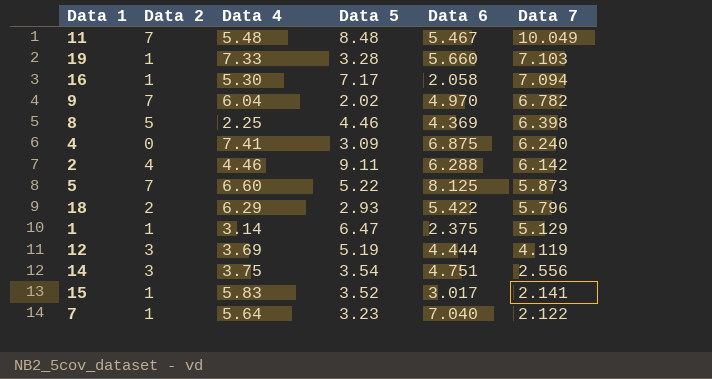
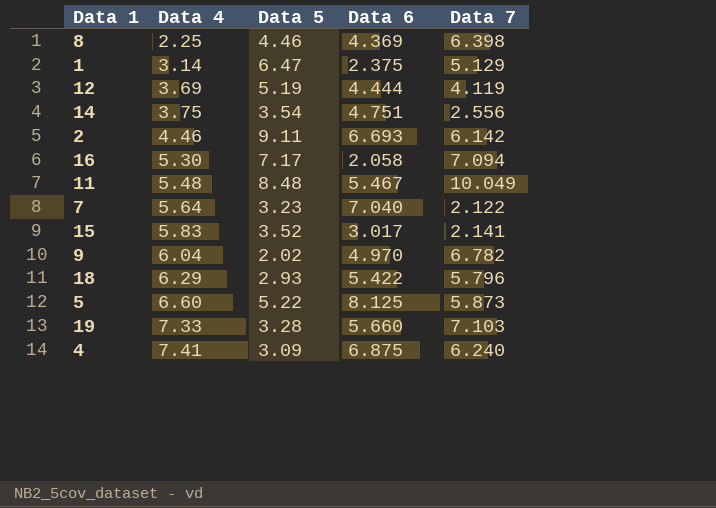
row order: Data 7 descending -> Data 4 ascending
column Data 2 | position: 2 -> none
2 | Data 6: 6.288 -> 6.693

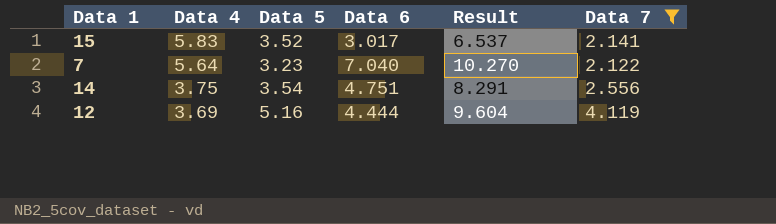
filter: none -> Data 7 <= 4.119
row order: Data 4 ascending -> Data 4 descending
column Result | formula: none -> [Data 5] + [Data 6]
12 | Data 5: 5.19 -> 5.16

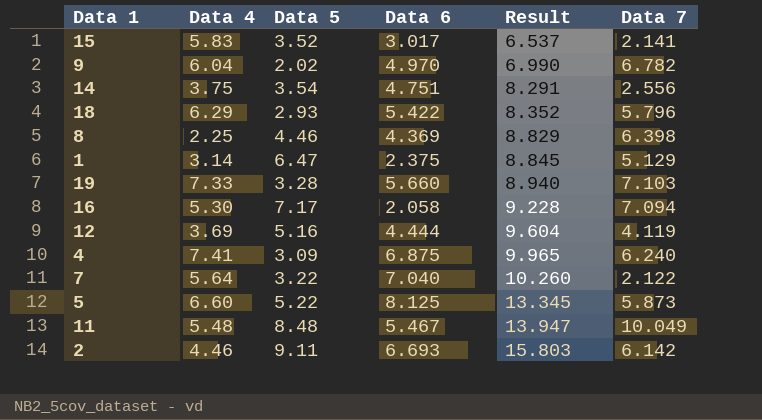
filter: Data 7 <= 4.119 -> none
row order: Data 4 descending -> Result ascending
7 | Data 5: 3.23 -> 3.22
7 | Result: 10.270 -> 10.260

